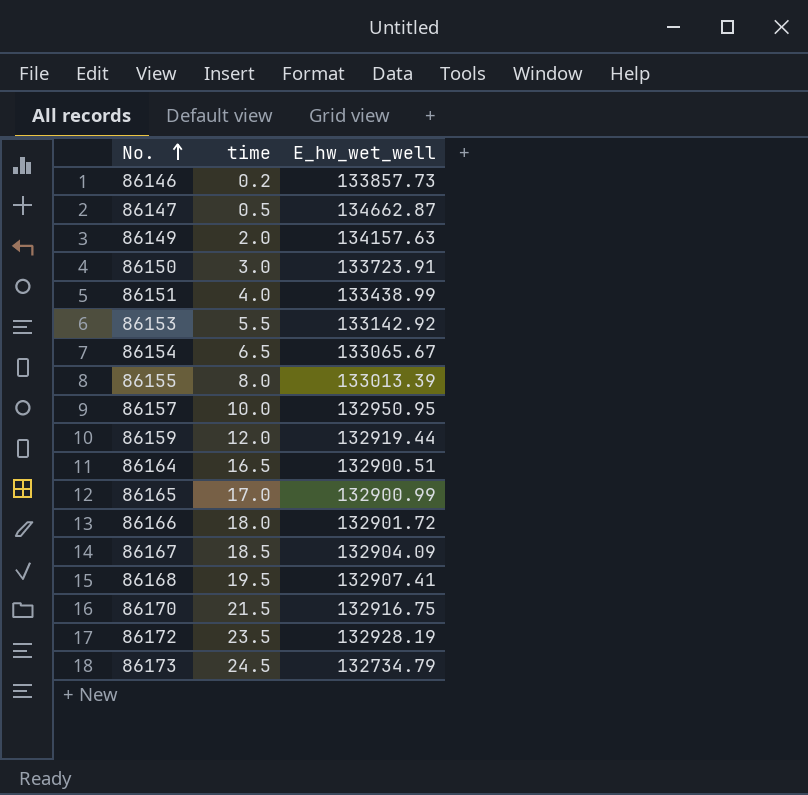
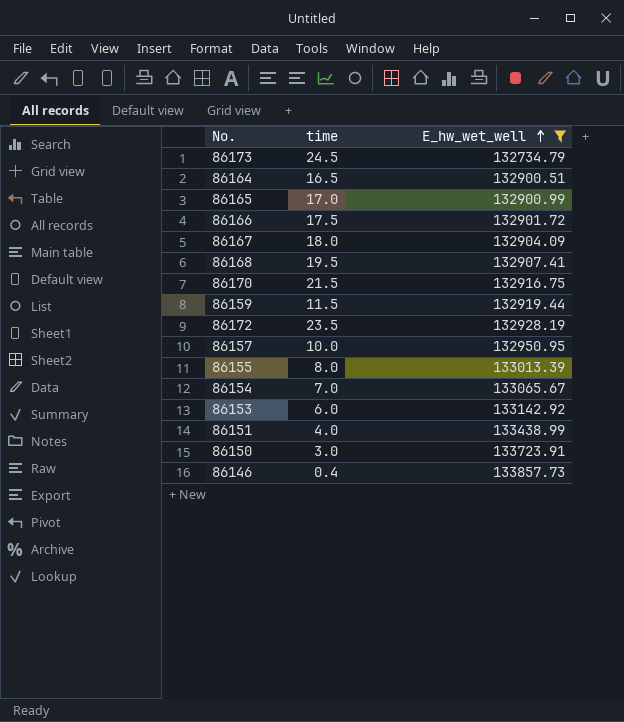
filter: none -> E_hw_wet_well <= 133857.73
row order: No. ascending -> E_hw_wet_well ascending
86166 | time: 18.0 -> 17.5
86167 | time: 18.5 -> 18.0
86159 | time: 12.0 -> 11.5
86154 | time: 6.5 -> 7.0
86153 | time: 5.5 -> 6.0
86146 | time: 0.2 -> 0.4

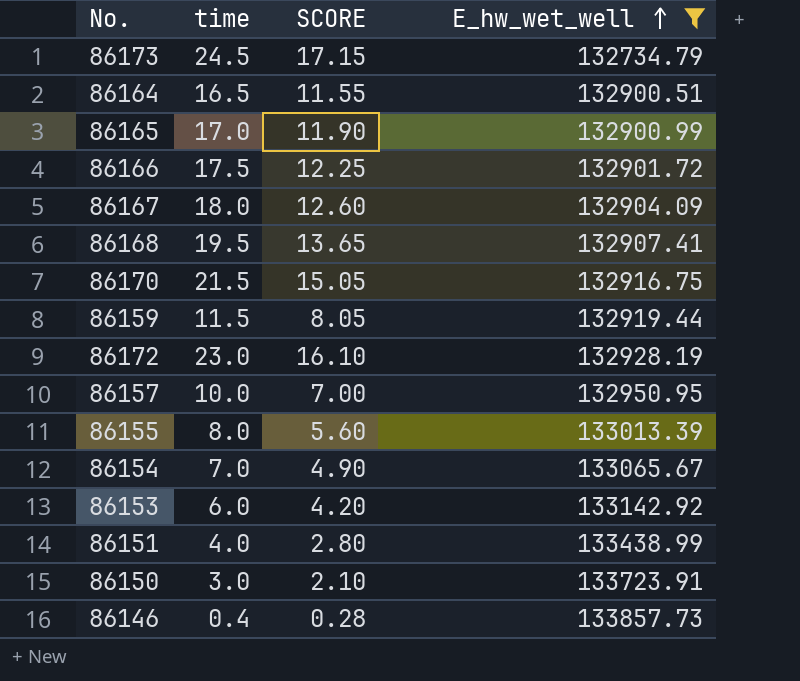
column SCORE | formula: none -> [time] * 0.7
86172 | time: 23.5 -> 23.0

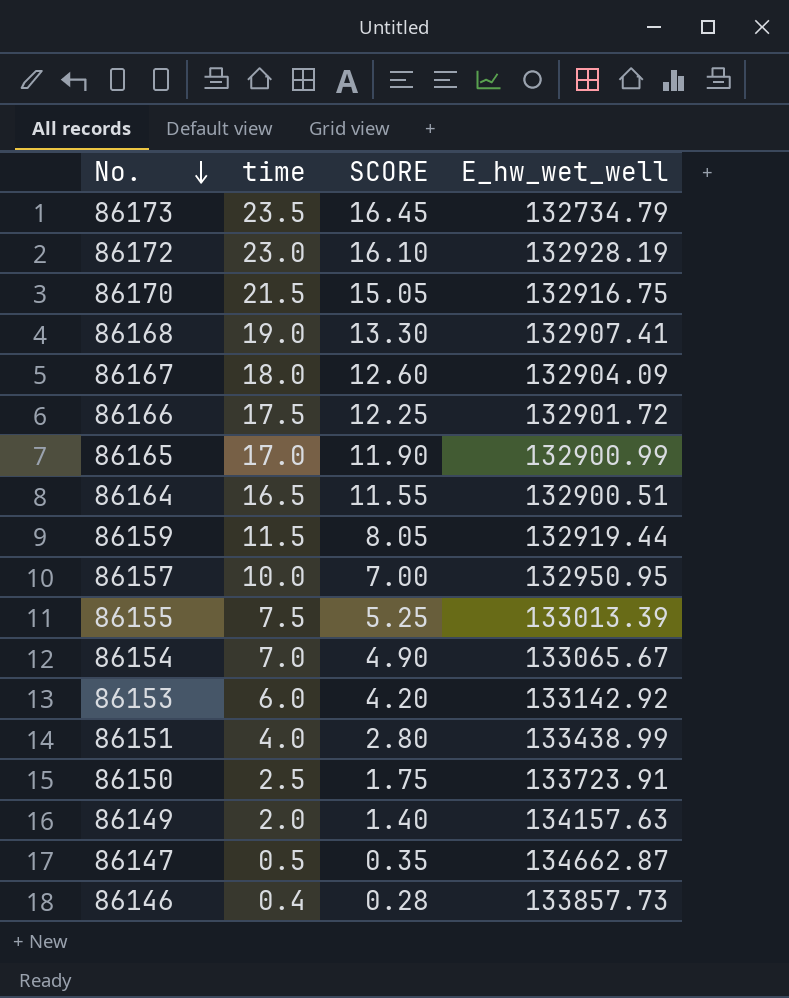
filter: E_hw_wet_well <= 133857.73 -> none
row order: E_hw_wet_well ascending -> No. descending
86173 | time: 24.5 -> 23.5
86173 | SCORE: 17.15 -> 16.45
86168 | time: 19.5 -> 19.0
86168 | SCORE: 13.65 -> 13.30
86155 | time: 8.0 -> 7.5
86155 | SCORE: 5.60 -> 5.25
86150 | time: 3.0 -> 2.5
86150 | SCORE: 2.10 -> 1.75

